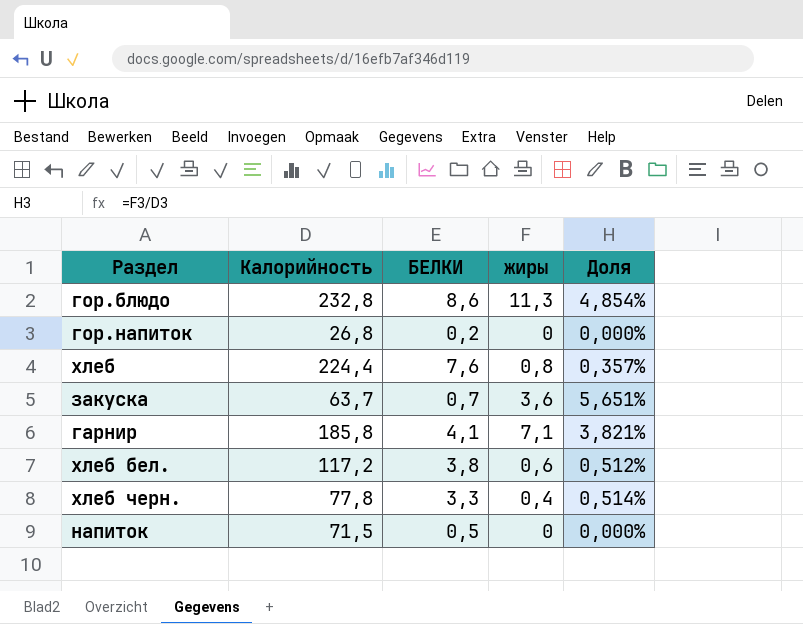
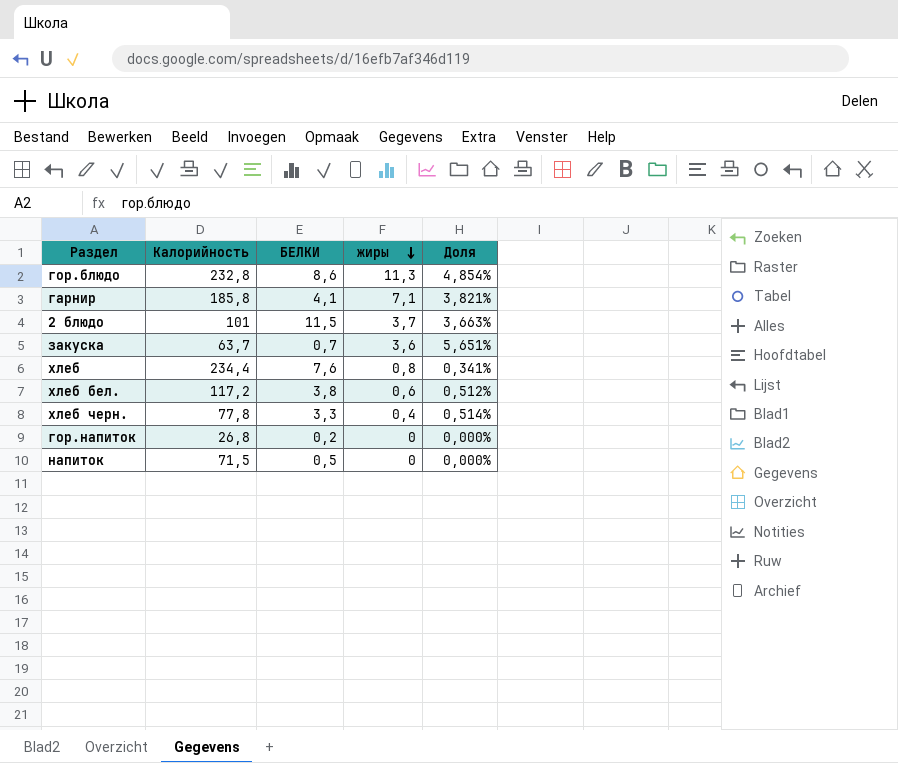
row order: none -> жиры descending
row 2 блюдо: none -> 101 | 11,5 | 3,7 | 3,663%
хлеб | Калорийность: 224,4 -> 234,4
хлеб | Доля: 0,357% -> 0,341%

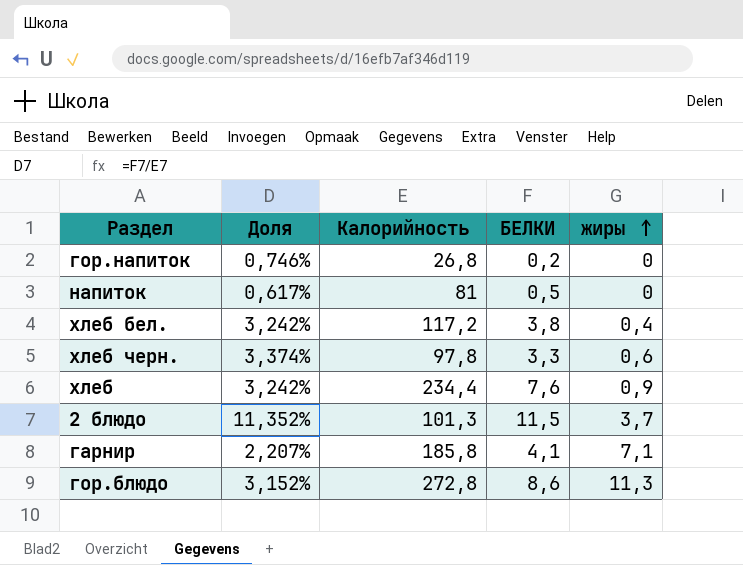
row order: жиры descending -> жиры ascending
column Доля | formula: [жиры] / [Калорийность] -> [БЕЛКИ] / [Калорийность]
column Доля | position: 5 -> 2
row закуска: 63,7 | 0,7 | 3,6 | 5,651% -> none
напиток | Калорийность: 71,5 -> 81
хлеб бел. | жиры: 0,6 -> 0,4
хлеб черн. | Калорийность: 77,8 -> 97,8
хлеб черн. | жиры: 0,4 -> 0,6
хлеб | жиры: 0,8 -> 0,9
2 блюдо | Калорийность: 101 -> 101,3
гор.блюдо | Калорийность: 232,8 -> 272,8

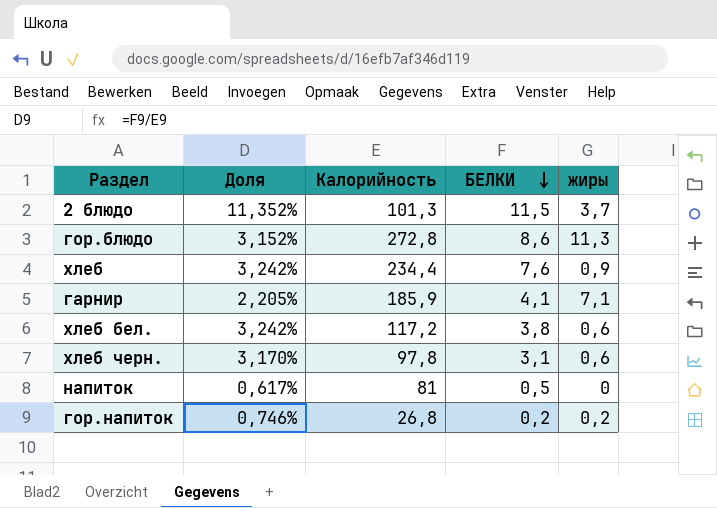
row order: жиры ascending -> БЕЛКИ descending
гарнир | Доля: 2,207% -> 2,205%
гарнир | Калорийность: 185,8 -> 185,9
хлеб бел. | жиры: 0,4 -> 0,6
хлеб черн. | Доля: 3,374% -> 3,170%
хлеб черн. | БЕЛКИ: 3,3 -> 3,1
гор.напиток | жиры: 0 -> 0,2

